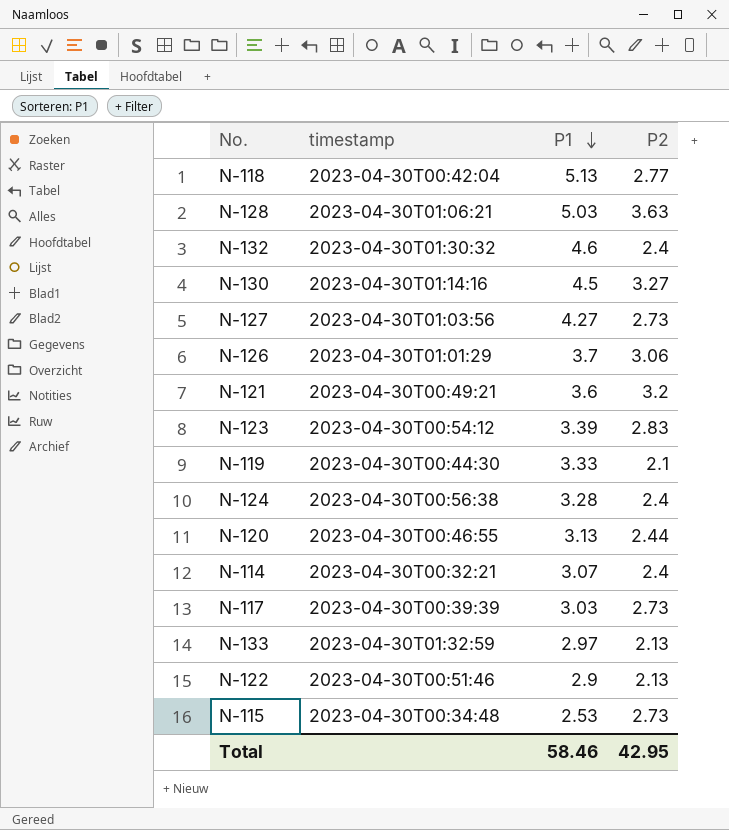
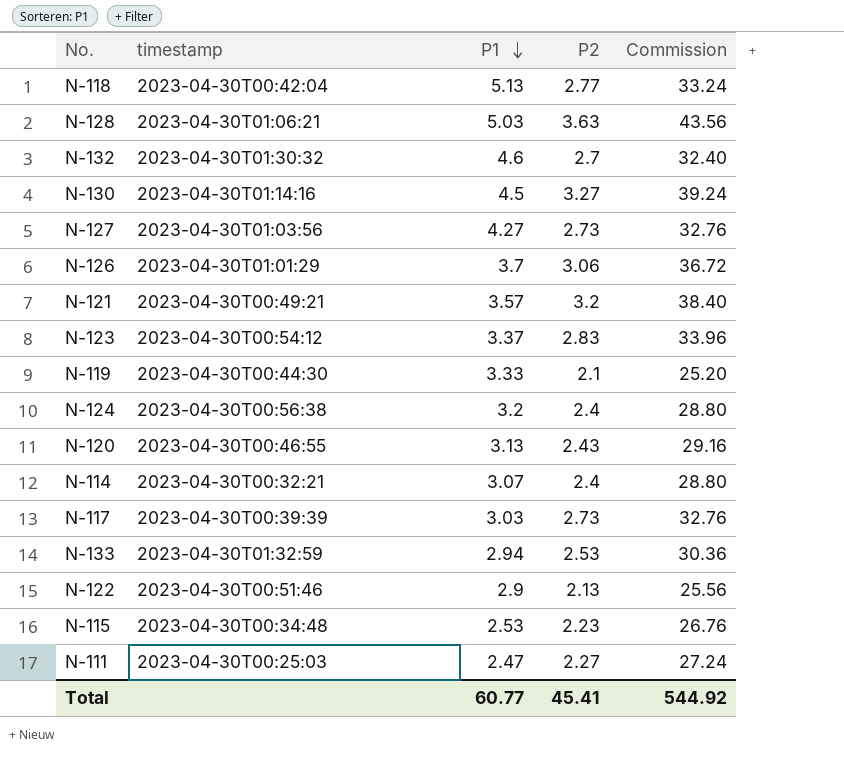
column Commission | formula: none -> [P2] * 12
N-132 | P2: 2.4 -> 2.7
N-121 | P1: 3.6 -> 3.57
N-123 | P1: 3.39 -> 3.37
N-124 | P1: 3.28 -> 3.2
N-120 | P2: 2.44 -> 2.43
N-133 | P1: 2.97 -> 2.94
N-133 | P2: 2.13 -> 2.53
N-115 | P2: 2.73 -> 2.23
row N-111: none -> 2023-04-30T00:25:03 | 2.47 | 2.27 | 27.24
Total | P1: 58.46 -> 60.77
Total | P2: 42.95 -> 45.41

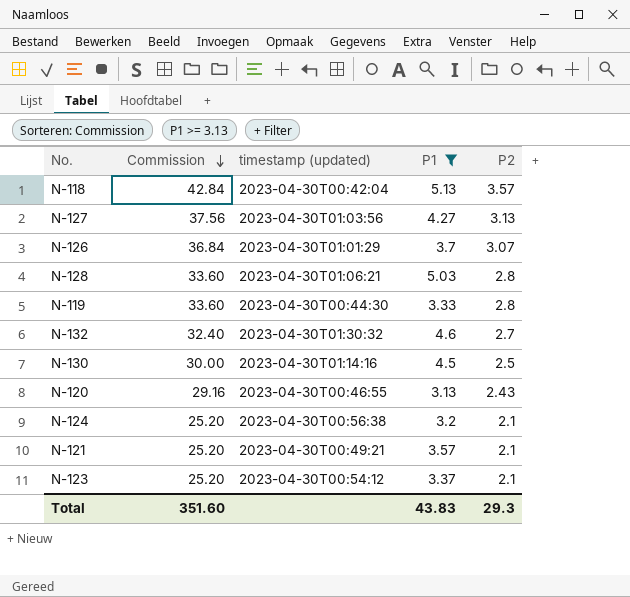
filter: none -> P1 >= 3.13
row order: P1 descending -> Commission descending
column Commission | position: 5 -> 2
column name: timestamp -> timestamp (updated)
N-118 | Commission: 33.24 -> 42.84
N-118 | P2: 2.77 -> 3.57
N-127 | Commission: 32.76 -> 37.56
N-127 | P2: 2.73 -> 3.13
N-126 | Commission: 36.72 -> 36.84
N-126 | P2: 3.06 -> 3.07
N-128 | Commission: 43.56 -> 33.60
N-128 | P2: 3.63 -> 2.8
N-119 | Commission: 25.20 -> 33.60
N-119 | P2: 2.1 -> 2.8
N-130 | Commission: 39.24 -> 30.00
N-130 | P2: 3.27 -> 2.5
N-124 | Commission: 28.80 -> 25.20
N-124 | P2: 2.4 -> 2.1
N-121 | Commission: 38.40 -> 25.20
N-121 | P2: 3.2 -> 2.1
N-123 | Commission: 33.96 -> 25.20
N-123 | P2: 2.83 -> 2.1
Total | Commission: 544.92 -> 351.60
Total | P1: 60.77 -> 43.83
Total | P2: 45.41 -> 29.3

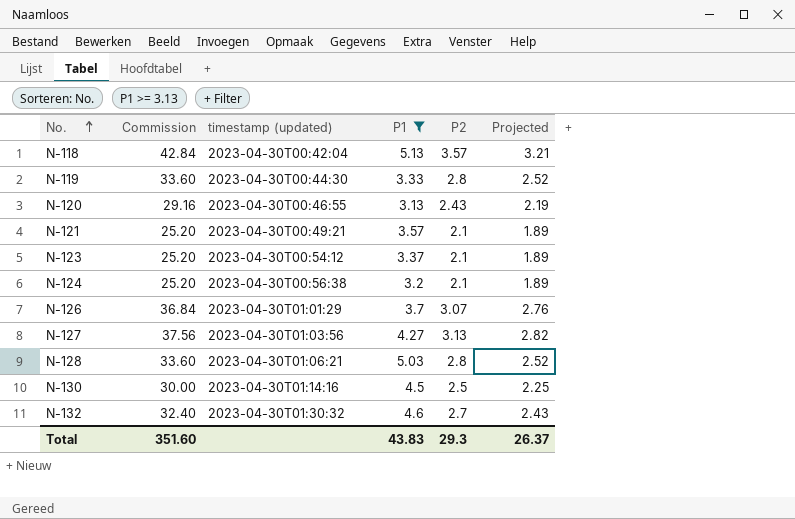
row order: Commission descending -> No. ascending
column Projected | formula: none -> [P2] * 0.9

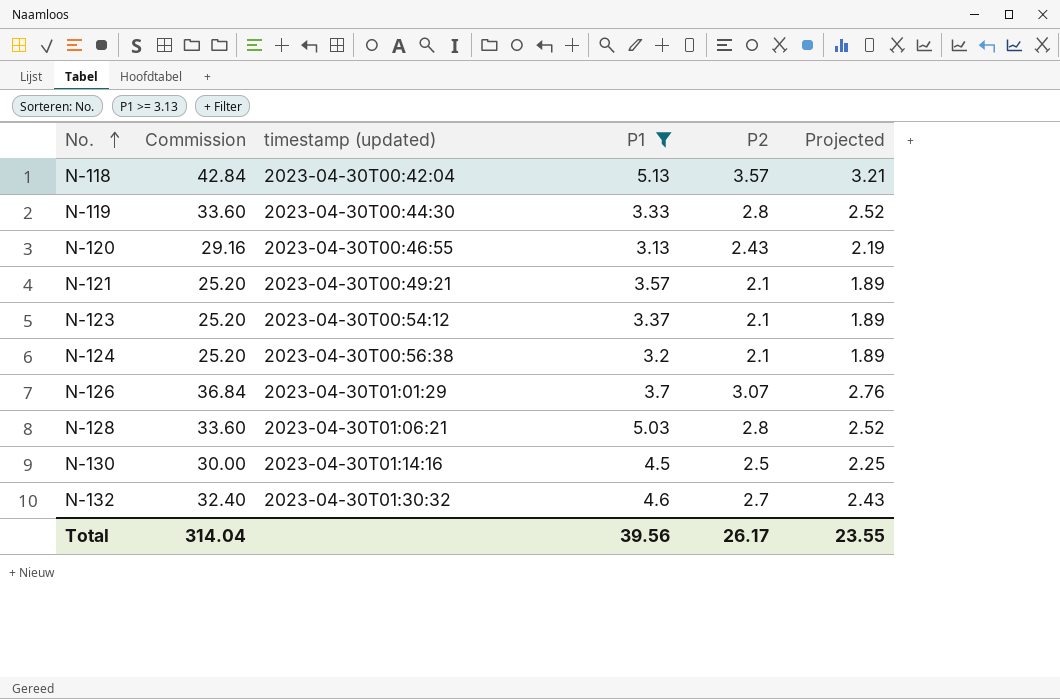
row N-127: 37.56 | 2023-04-30T01:03:56 | 4.27 | 3.13 | 2.82 -> none
Total | Commission: 351.60 -> 314.04
Total | P1: 43.83 -> 39.56
Total | P2: 29.3 -> 26.17
Total | Projected: 26.37 -> 23.55

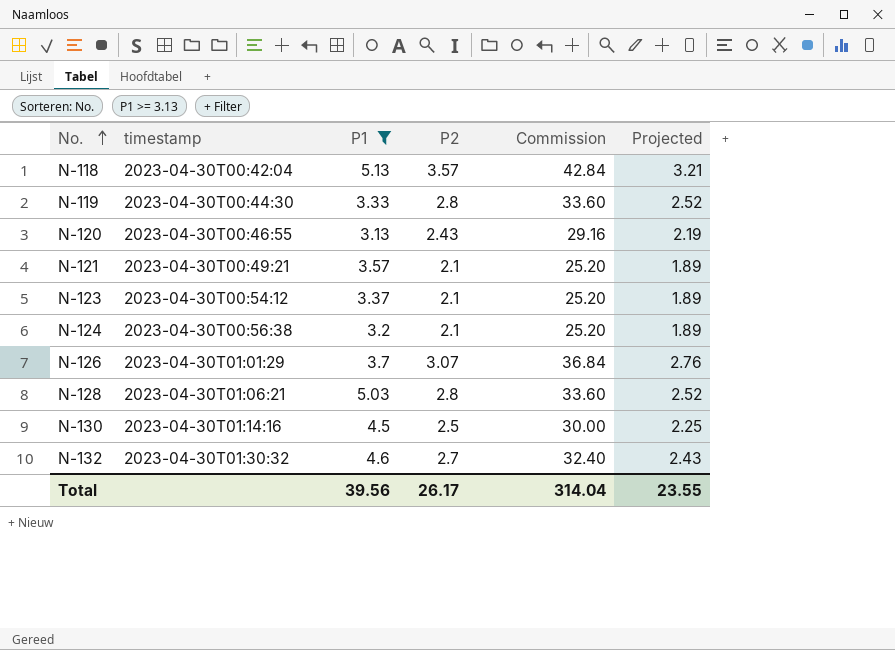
column name: timestamp (updated) -> timestamp
column Commission | position: 2 -> 5

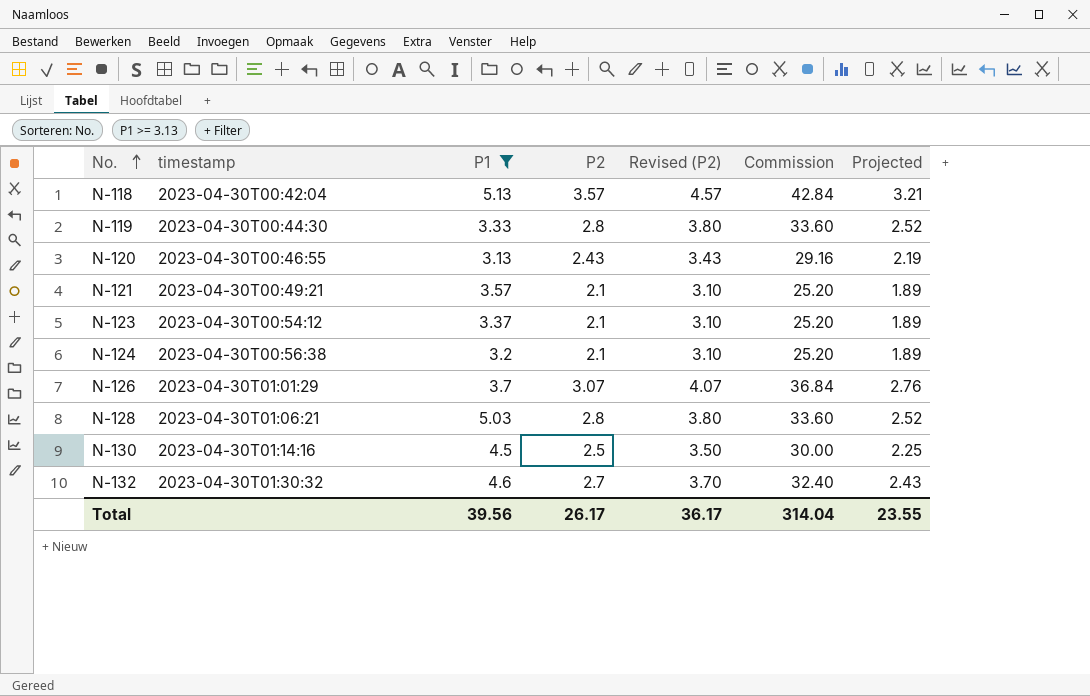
column Revised (P2) | formula: none -> [P2] + 1

